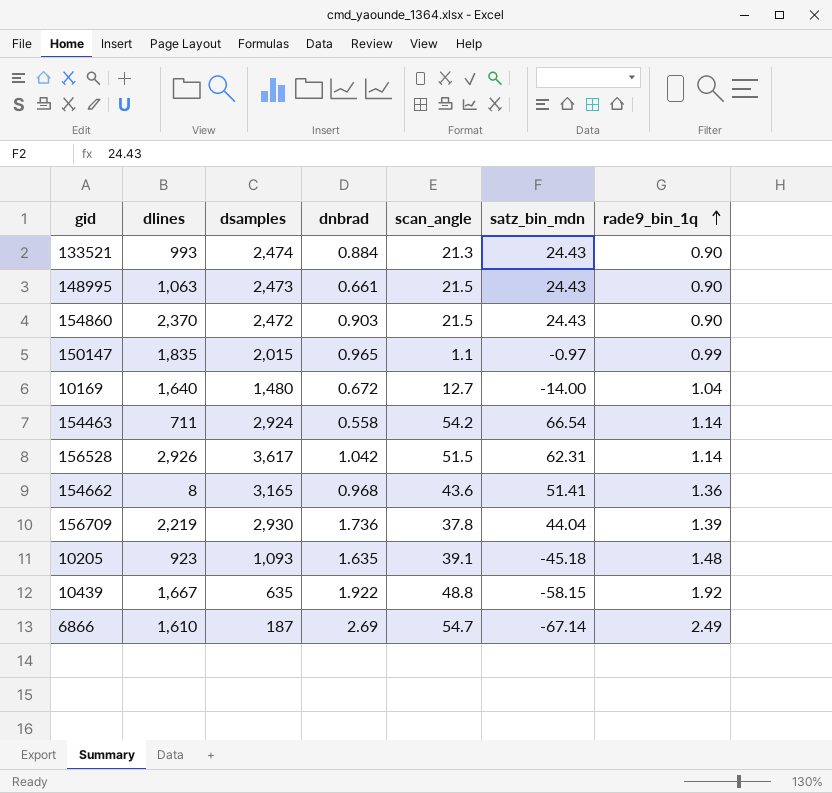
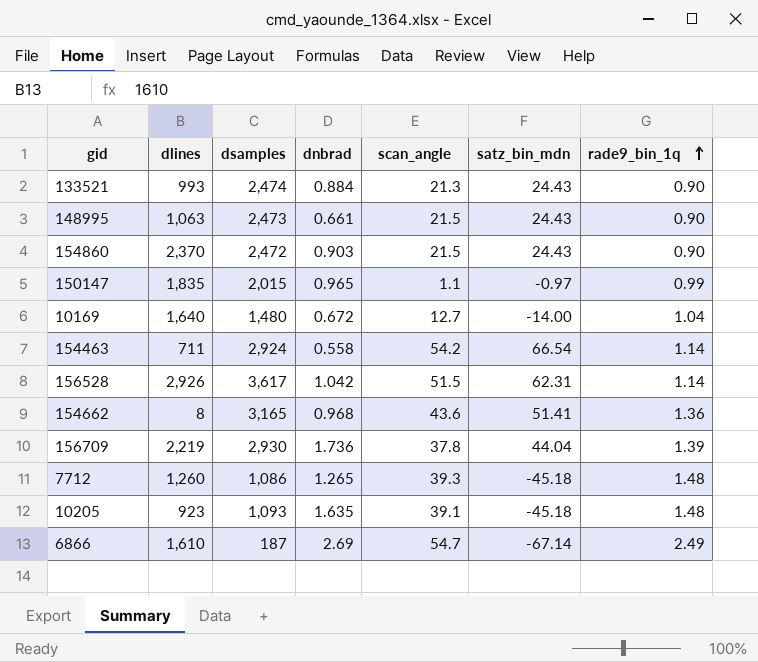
row 10439: 1,667 | 635 | 1.922 | 48.8 | -58.15 | 1.92 -> none
row 7712: none -> 1,260 | 1,086 | 1.265 | 39.3 | -45.18 | 1.48

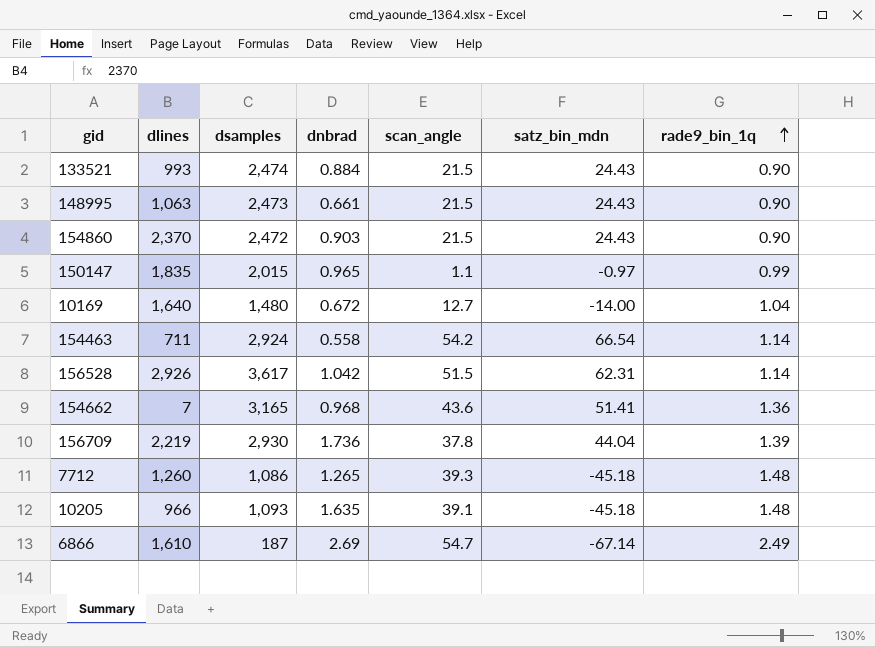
133521 | scan_angle: 21.3 -> 21.5
154662 | dlines: 8 -> 7
10205 | dlines: 923 -> 966

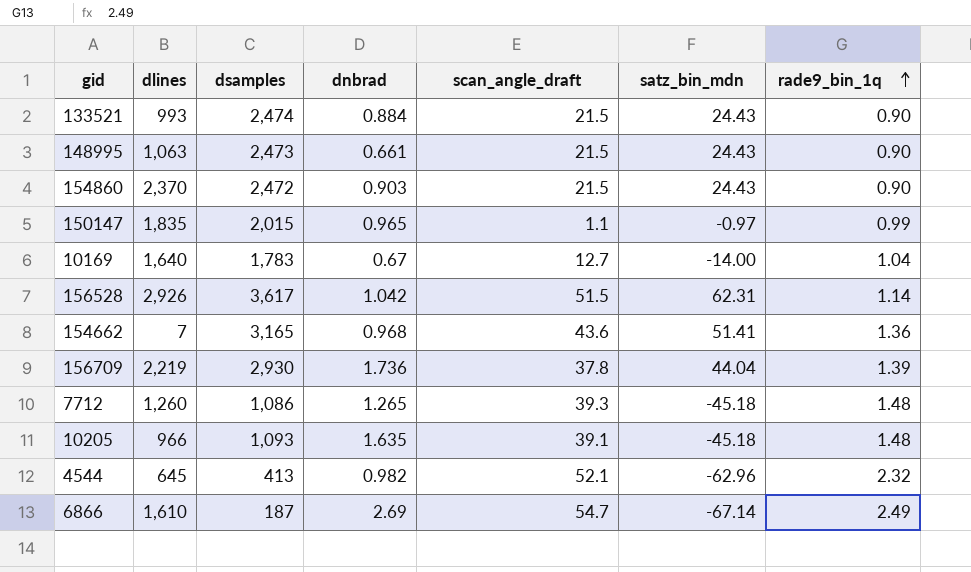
column name: scan_angle -> scan_angle_draft
row 154463: 711 | 2,924 | 0.558 | 54.2 | 66.54 | 1.14 -> none
10169 | dsamples: 1,480 -> 1,783
10169 | dnbrad: 0.672 -> 0.67
row 4544: none -> 645 | 413 | 0.982 | 52.1 | -62.96 | 2.32

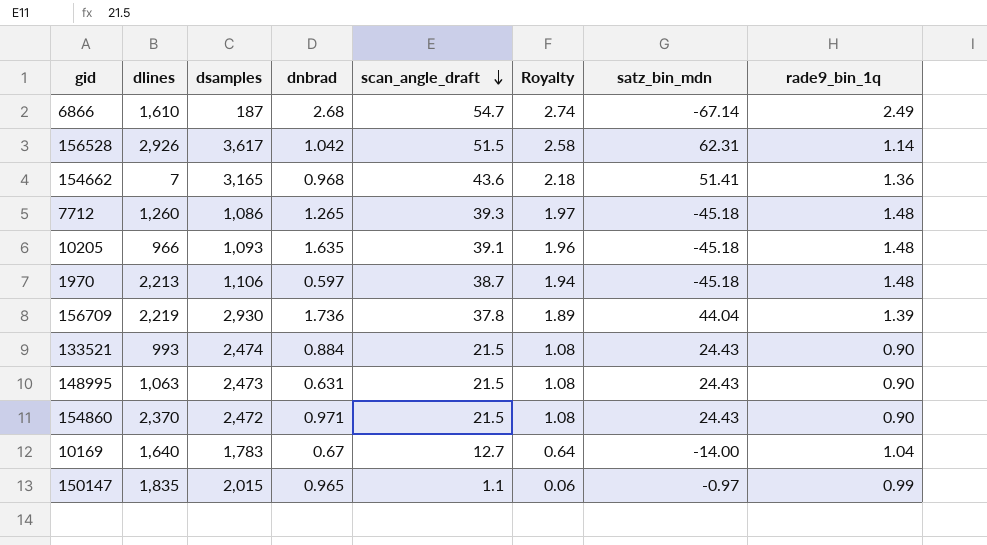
row order: rade9_bin_1q ascending -> scan_angle_draft descending
column Royalty | formula: none -> [scan_angle_draft] * 0.05
row 4544: 645 | 413 | 0.982 | 52.1 | -62.96 | 2.32 -> none
6866 | dnbrad: 2.69 -> 2.68
row 1970: none -> 2,213 | 1,106 | 0.597 | 38.7 | 1.94 | -45.18 | 1.48
148995 | dnbrad: 0.661 -> 0.631
154860 | dnbrad: 0.903 -> 0.971

